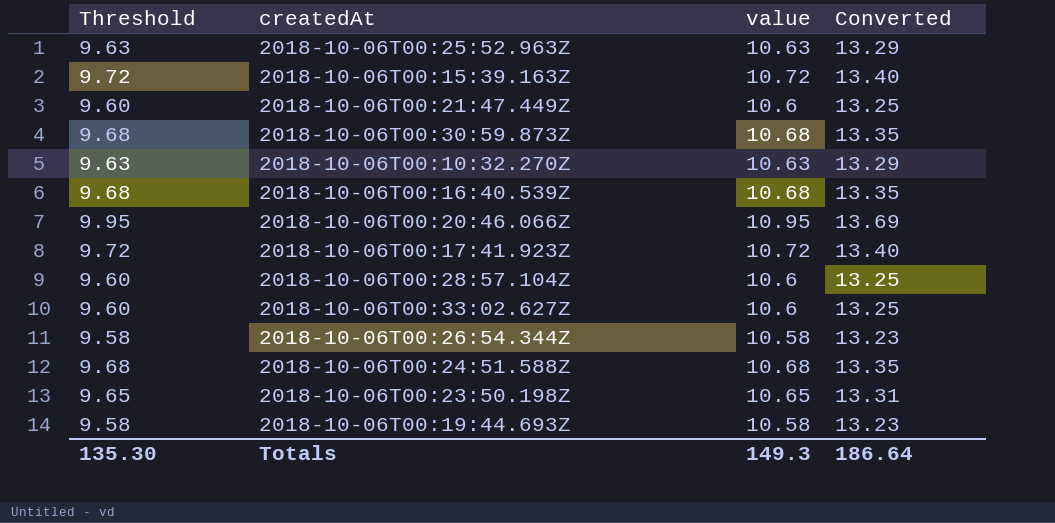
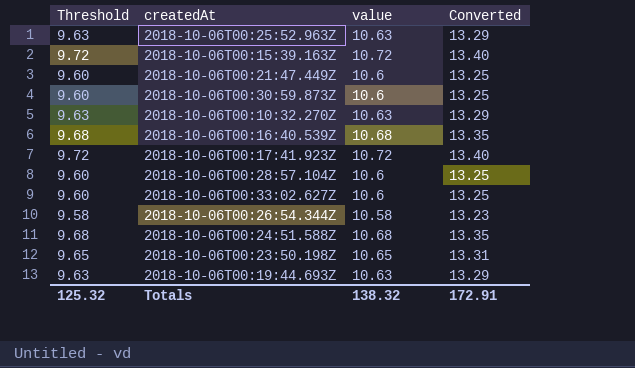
row 2018-10-06T00:20:46.066Z: 9.95 | 10.95 | 13.69 -> none
2018-10-06T00:30:59.873Z | Threshold: 9.68 -> 9.60
2018-10-06T00:30:59.873Z | value: 10.68 -> 10.6
2018-10-06T00:30:59.873Z | Converted: 13.35 -> 13.25
2018-10-06T00:19:44.693Z | Threshold: 9.58 -> 9.63
2018-10-06T00:19:44.693Z | value: 10.58 -> 10.63
2018-10-06T00:19:44.693Z | Converted: 13.23 -> 13.29
Totals | Threshold: 135.30 -> 125.32
Totals | value: 149.3 -> 138.32
Totals | Converted: 186.64 -> 172.91

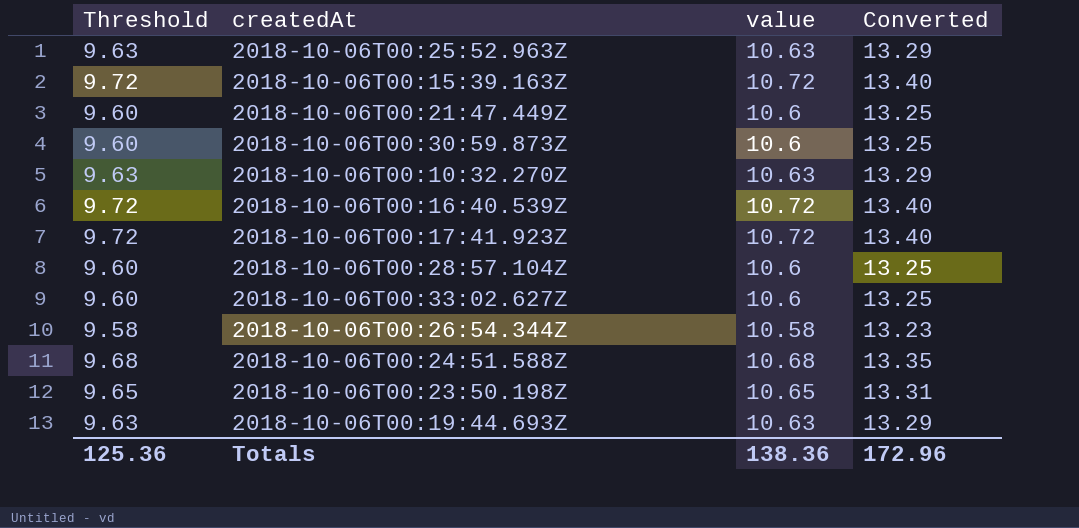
2018-10-06T00:16:40.539Z | Threshold: 9.68 -> 9.72
2018-10-06T00:16:40.539Z | value: 10.68 -> 10.72
2018-10-06T00:16:40.539Z | Converted: 13.35 -> 13.40
Totals | Threshold: 125.32 -> 125.36
Totals | value: 138.32 -> 138.36
Totals | Converted: 172.91 -> 172.96

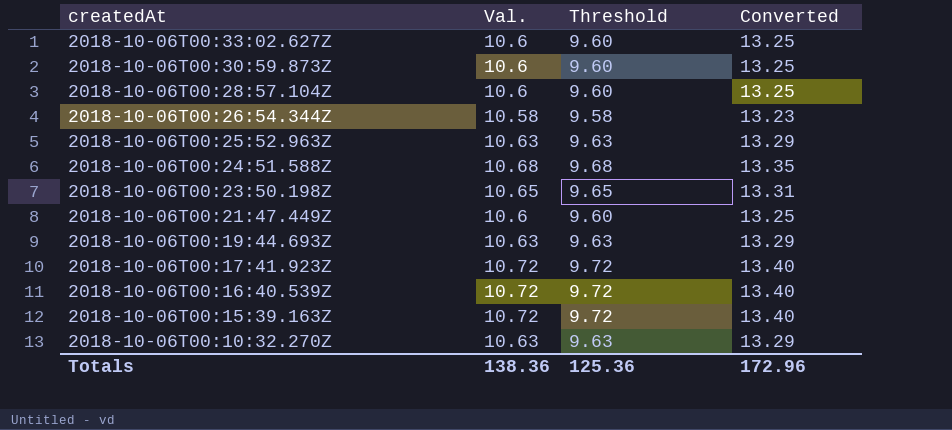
row order: none -> createdAt descending
column name: value -> Val.
column Threshold | position: 1 -> 3

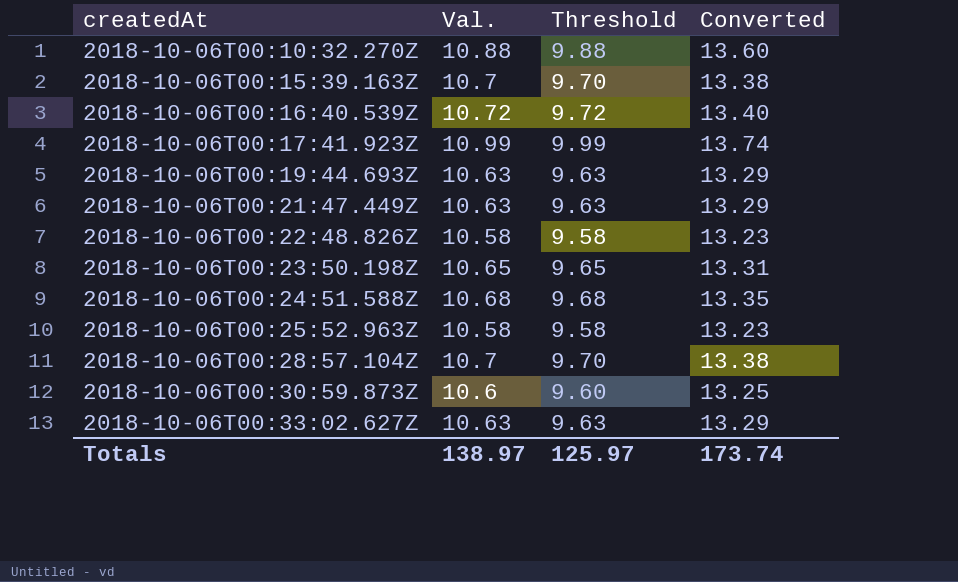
row order: createdAt descending -> createdAt ascending
row 2018-10-06T00:26:54.344Z: 10.58 | 9.58 | 13.23 -> none
2018-10-06T00:10:32.270Z | Val.: 10.63 -> 10.88
2018-10-06T00:10:32.270Z | Threshold: 9.63 -> 9.88
2018-10-06T00:10:32.270Z | Converted: 13.29 -> 13.60
2018-10-06T00:15:39.163Z | Val.: 10.72 -> 10.7
2018-10-06T00:15:39.163Z | Threshold: 9.72 -> 9.70
2018-10-06T00:15:39.163Z | Converted: 13.40 -> 13.38
2018-10-06T00:17:41.923Z | Val.: 10.72 -> 10.99
2018-10-06T00:17:41.923Z | Threshold: 9.72 -> 9.99
2018-10-06T00:17:41.923Z | Converted: 13.40 -> 13.74
2018-10-06T00:21:47.449Z | Val.: 10.6 -> 10.63
2018-10-06T00:21:47.449Z | Threshold: 9.60 -> 9.63
2018-10-06T00:21:47.449Z | Converted: 13.25 -> 13.29
row 2018-10-06T00:22:48.826Z: none -> 10.58 | 9.58 | 13.23
2018-10-06T00:25:52.963Z | Val.: 10.63 -> 10.58
2018-10-06T00:25:52.963Z | Threshold: 9.63 -> 9.58
2018-10-06T00:25:52.963Z | Converted: 13.29 -> 13.23
2018-10-06T00:28:57.104Z | Val.: 10.6 -> 10.7
2018-10-06T00:28:57.104Z | Threshold: 9.60 -> 9.70
2018-10-06T00:28:57.104Z | Converted: 13.25 -> 13.38
2018-10-06T00:33:02.627Z | Val.: 10.6 -> 10.63
2018-10-06T00:33:02.627Z | Threshold: 9.60 -> 9.63
2018-10-06T00:33:02.627Z | Converted: 13.25 -> 13.29
Totals | Val.: 138.36 -> 138.97
Totals | Threshold: 125.36 -> 125.97
Totals | Converted: 172.96 -> 173.74

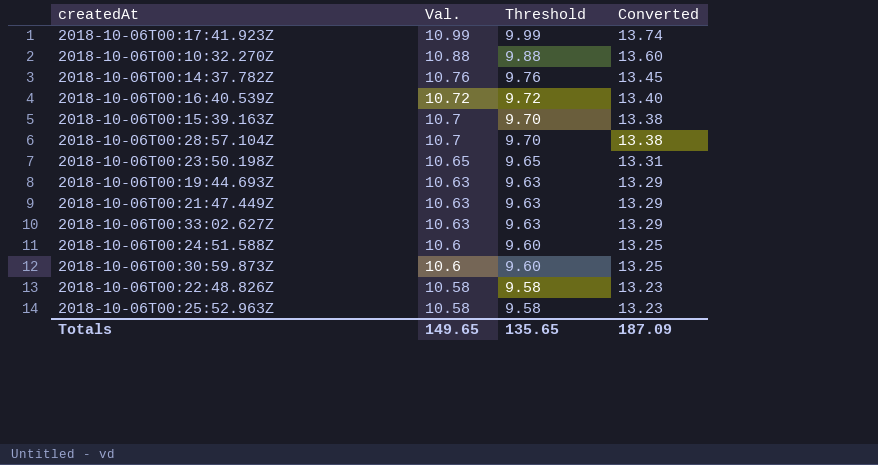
row order: createdAt ascending -> Val. descending
row 2018-10-06T00:14:37.782Z: none -> 10.76 | 9.76 | 13.45
2018-10-06T00:24:51.588Z | Val.: 10.68 -> 10.6
2018-10-06T00:24:51.588Z | Threshold: 9.68 -> 9.60
2018-10-06T00:24:51.588Z | Converted: 13.35 -> 13.25
Totals | Val.: 138.97 -> 149.65
Totals | Threshold: 125.97 -> 135.65
Totals | Converted: 173.74 -> 187.09

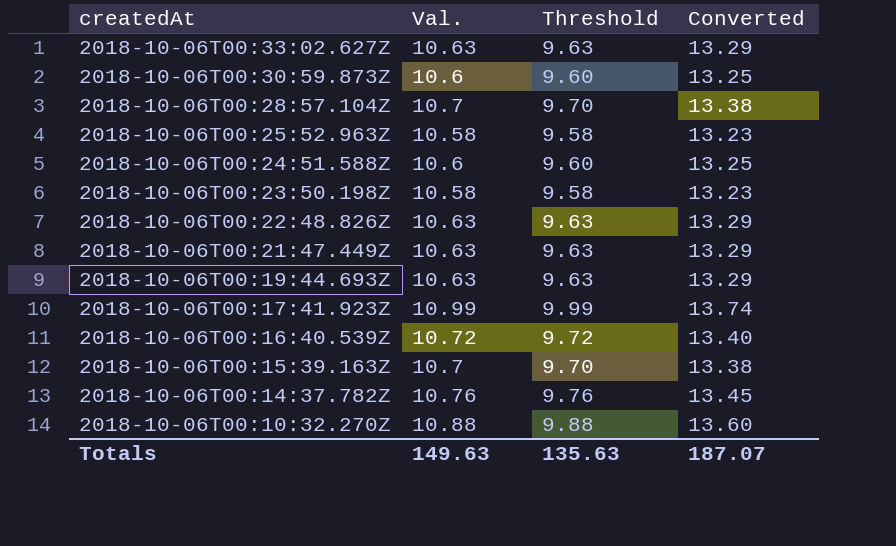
row order: Val. descending -> createdAt descending
2018-10-06T00:23:50.198Z | Val.: 10.65 -> 10.58
2018-10-06T00:23:50.198Z | Threshold: 9.65 -> 9.58
2018-10-06T00:23:50.198Z | Converted: 13.31 -> 13.23
2018-10-06T00:22:48.826Z | Val.: 10.58 -> 10.63
2018-10-06T00:22:48.826Z | Threshold: 9.58 -> 9.63
2018-10-06T00:22:48.826Z | Converted: 13.23 -> 13.29
Totals | Val.: 149.65 -> 149.63
Totals | Threshold: 135.65 -> 135.63
Totals | Converted: 187.09 -> 187.07

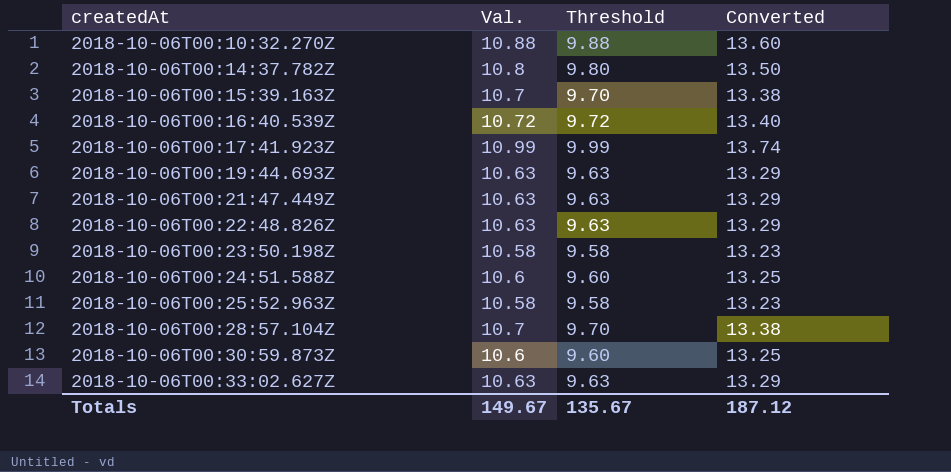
row order: createdAt descending -> createdAt ascending
2018-10-06T00:14:37.782Z | Val.: 10.76 -> 10.8
2018-10-06T00:14:37.782Z | Threshold: 9.76 -> 9.80
2018-10-06T00:14:37.782Z | Converted: 13.45 -> 13.50
Totals | Val.: 149.63 -> 149.67
Totals | Threshold: 135.63 -> 135.67
Totals | Converted: 187.07 -> 187.12

